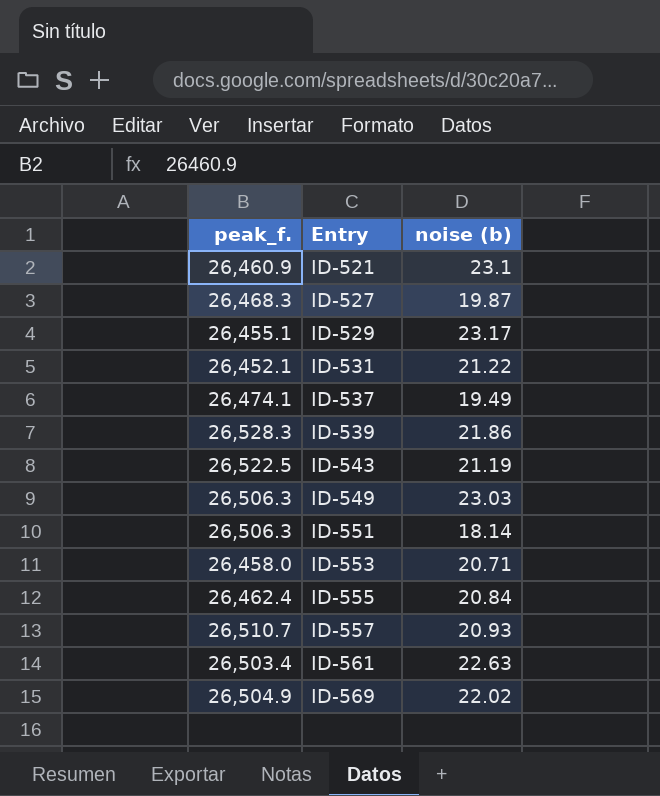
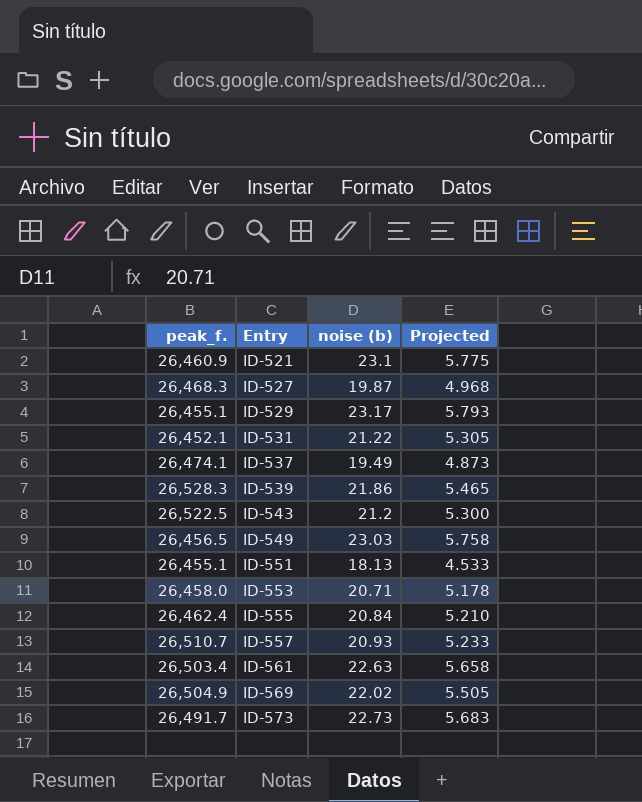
column Projected | formula: none -> [noise (b)] * 0.25
ID-543 | noise (b): 21.19 -> 21.2
ID-549 | peak_f.: 26,506.3 -> 26,456.5
ID-551 | peak_f.: 26,506.3 -> 26,455.1
ID-551 | noise (b): 18.14 -> 18.13
row ID-573: none -> 26,491.7 | 22.73 | 5.683

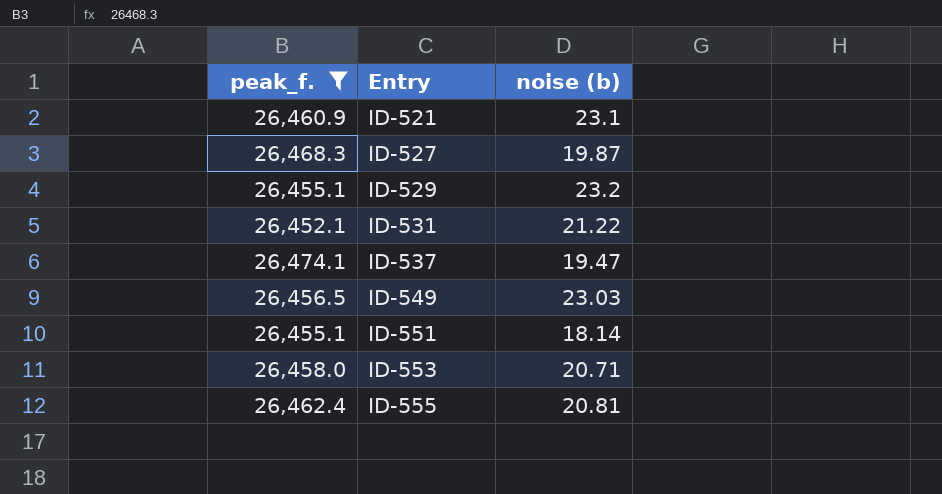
filter: none -> peak_f. <= 26,474.1
column Projected | formula: [noise (b)] * 0.25 -> none
ID-529 | noise (b): 23.17 -> 23.2
ID-537 | noise (b): 19.49 -> 19.47
ID-551 | noise (b): 18.13 -> 18.14
ID-555 | noise (b): 20.84 -> 20.81

